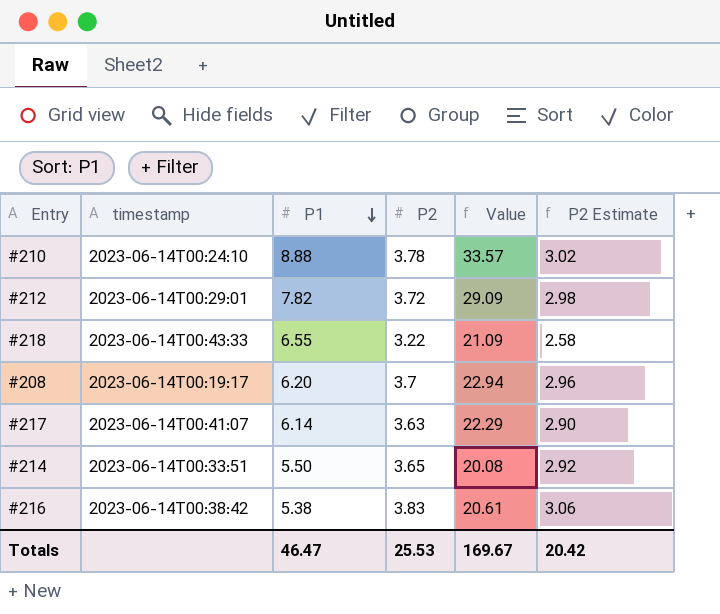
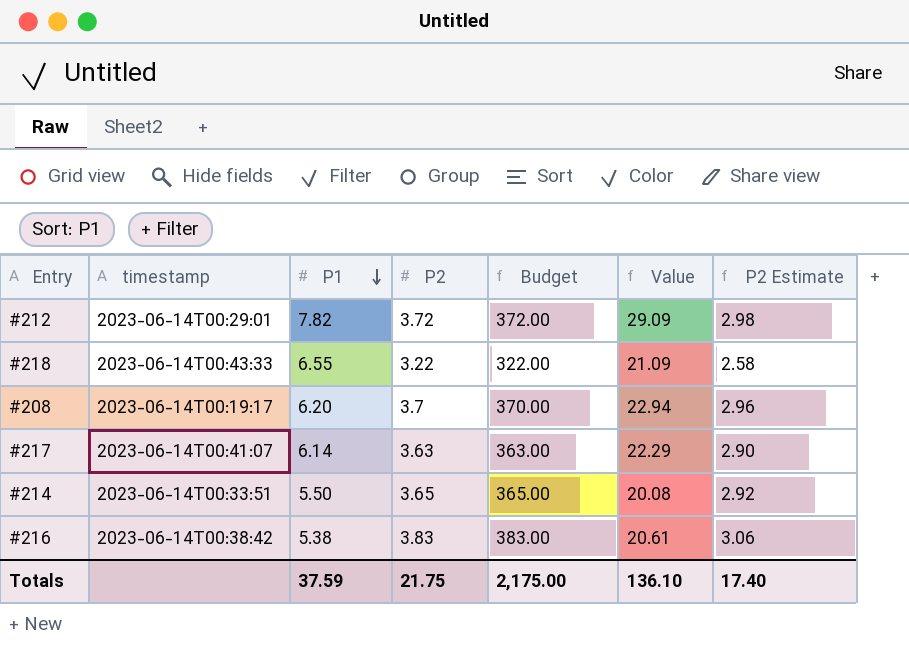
column Budget | formula: none -> [P2] * 100
row #210: 2023-06-14T00:24:10 | 8.88 | 3.78 | 33.57 | 3.02 -> none
Totals | P1: 46.47 -> 37.59
Totals | P2: 25.53 -> 21.75
Totals | Value: 169.67 -> 136.10
Totals | P2 Estimate: 20.42 -> 17.40

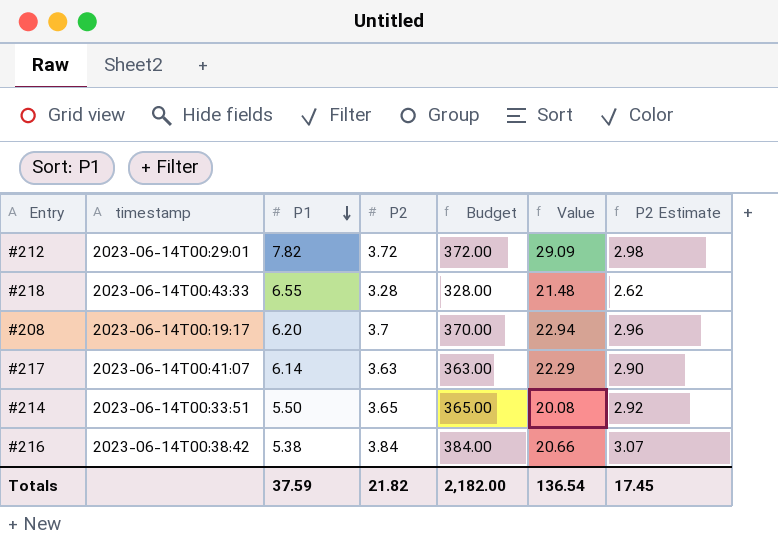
#218 | P2: 3.22 -> 3.28
#218 | Budget: 322.00 -> 328.00
#218 | Value: 21.09 -> 21.48
#218 | P2 Estimate: 2.58 -> 2.62
#216 | P2: 3.83 -> 3.84
#216 | Budget: 383.00 -> 384.00
#216 | Value: 20.61 -> 20.66
#216 | P2 Estimate: 3.06 -> 3.07
Totals | P2: 21.75 -> 21.82
Totals | Budget: 2,175.00 -> 2,182.00
Totals | Value: 136.10 -> 136.54
Totals | P2 Estimate: 17.40 -> 17.45

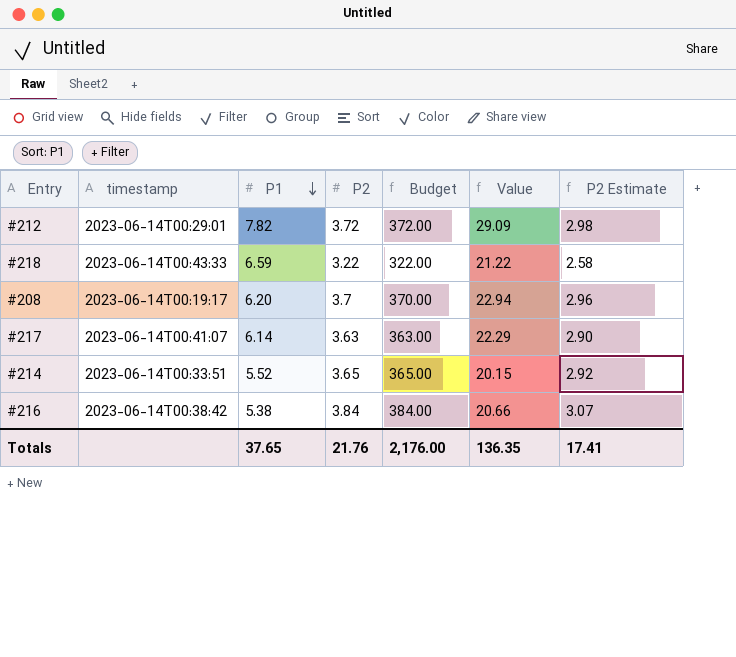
#218 | P1: 6.55 -> 6.59
#218 | P2: 3.28 -> 3.22
#218 | Budget: 328.00 -> 322.00
#218 | Value: 21.48 -> 21.22
#218 | P2 Estimate: 2.62 -> 2.58
#214 | P1: 5.50 -> 5.52
#214 | Value: 20.08 -> 20.15
Totals | P1: 37.59 -> 37.65
Totals | P2: 21.82 -> 21.76
Totals | Budget: 2,182.00 -> 2,176.00
Totals | Value: 136.54 -> 136.35
Totals | P2 Estimate: 17.45 -> 17.41

